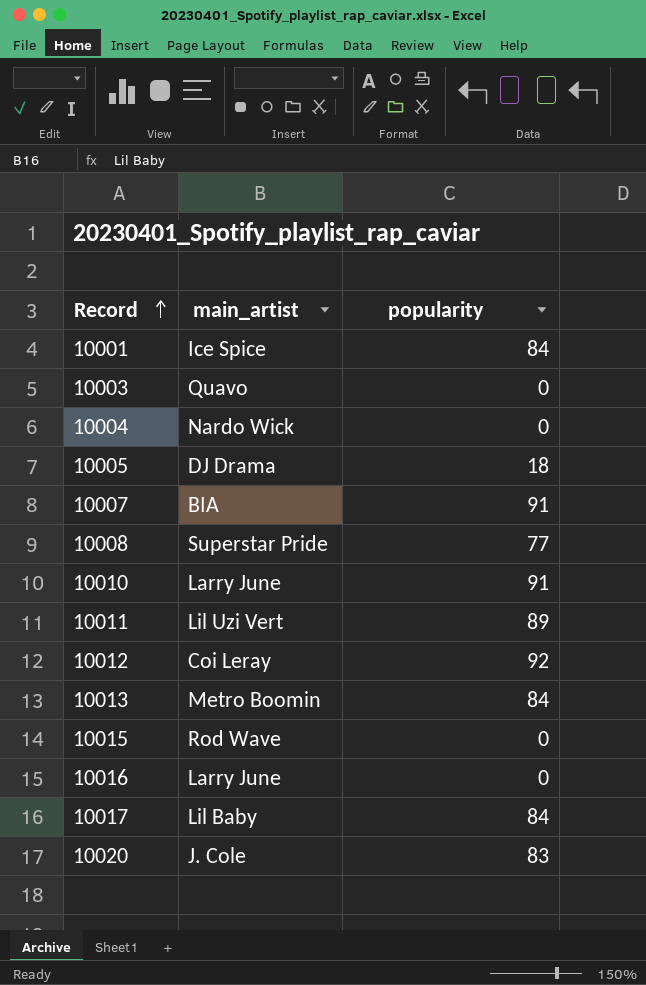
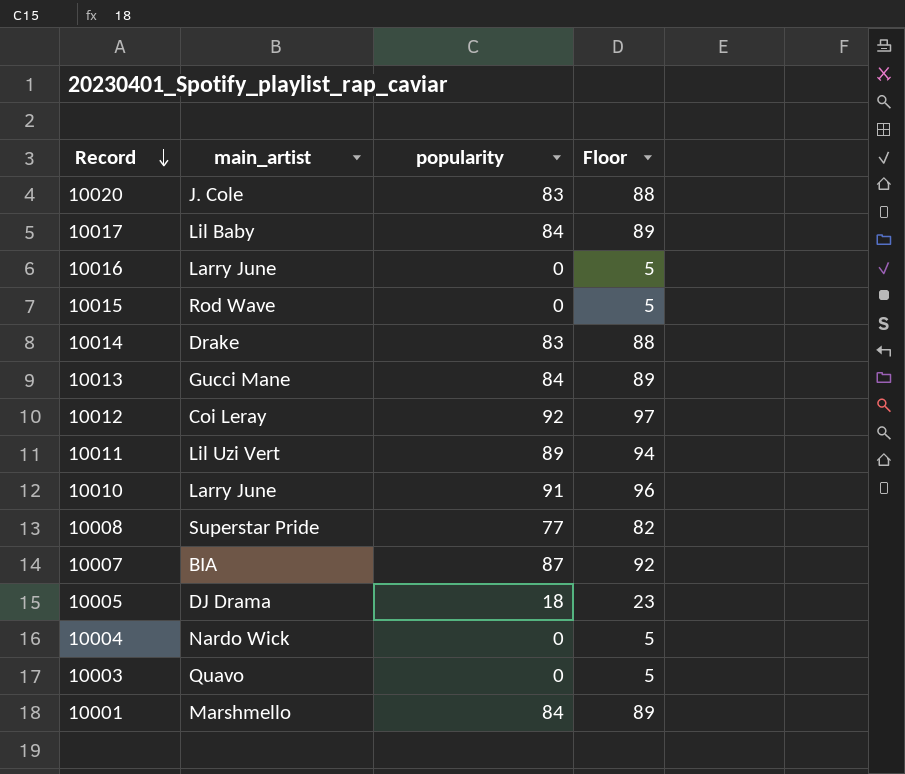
row order: Record ascending -> Record descending
column Floor | formula: none -> [popularity] + 5
row 10014: none -> Drake | 83 | 88
10013 | main_artist: Metro Boomin -> Gucci Mane
10007 | popularity: 91 -> 87
10001 | main_artist: Ice Spice -> Marshmello

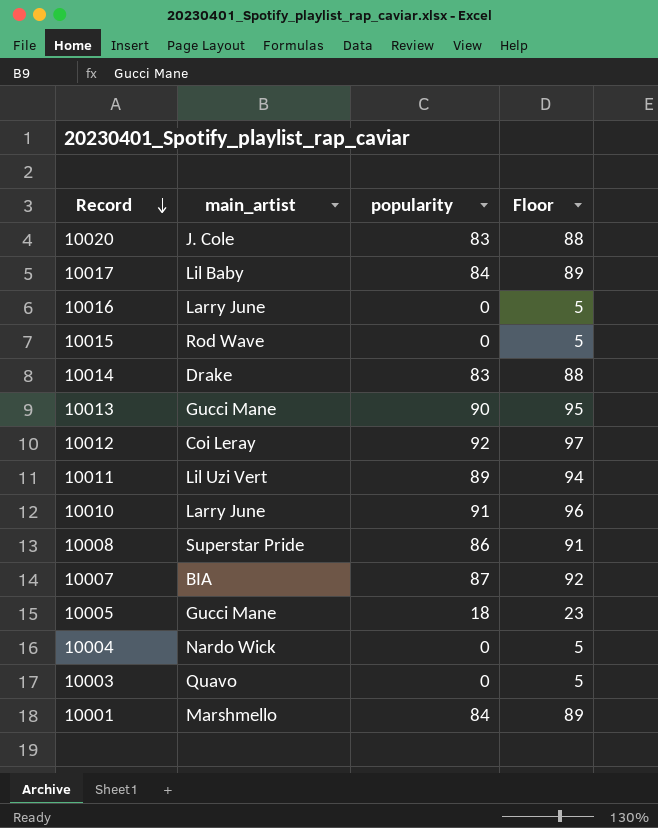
10013 | popularity: 84 -> 90
10013 | Floor: 89 -> 95
10008 | popularity: 77 -> 86
10008 | Floor: 82 -> 91
10005 | main_artist: DJ Drama -> Gucci Mane

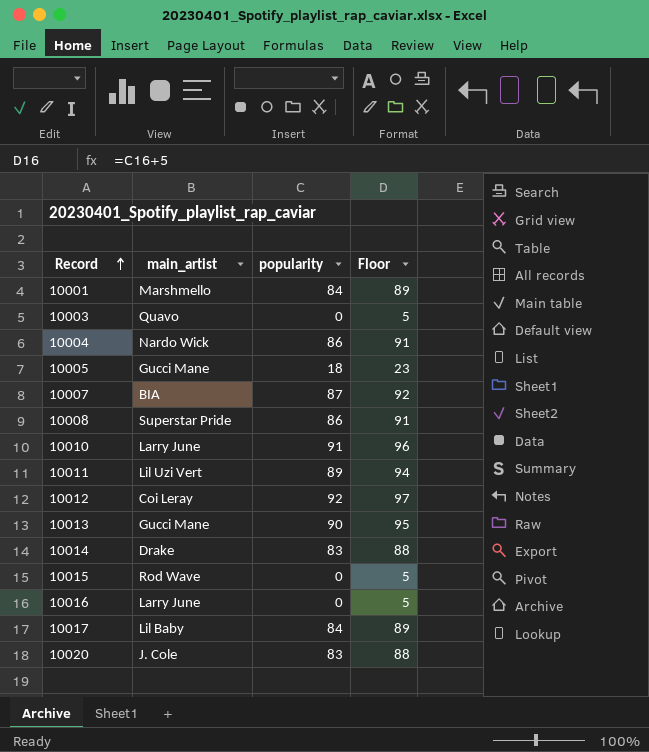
row order: Record descending -> Record ascending
10004 | popularity: 0 -> 86
10004 | Floor: 5 -> 91

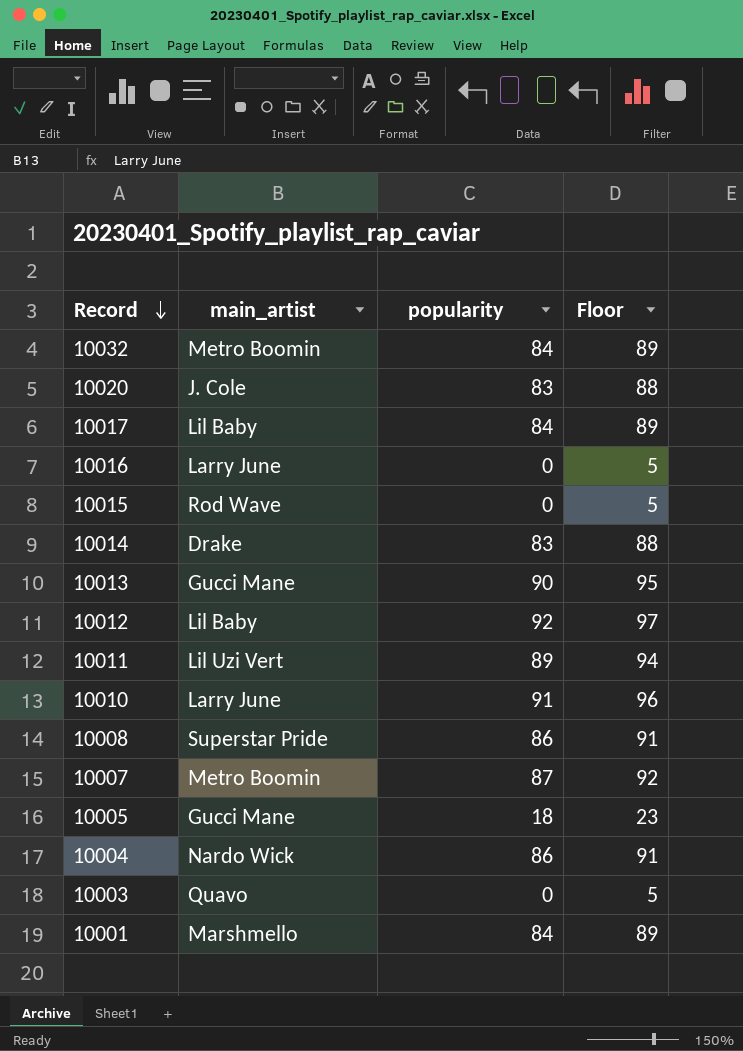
row order: Record ascending -> Record descending
row 10032: none -> Metro Boomin | 84 | 89
10012 | main_artist: Coi Leray -> Lil Baby
10007 | main_artist: BIA -> Metro Boomin

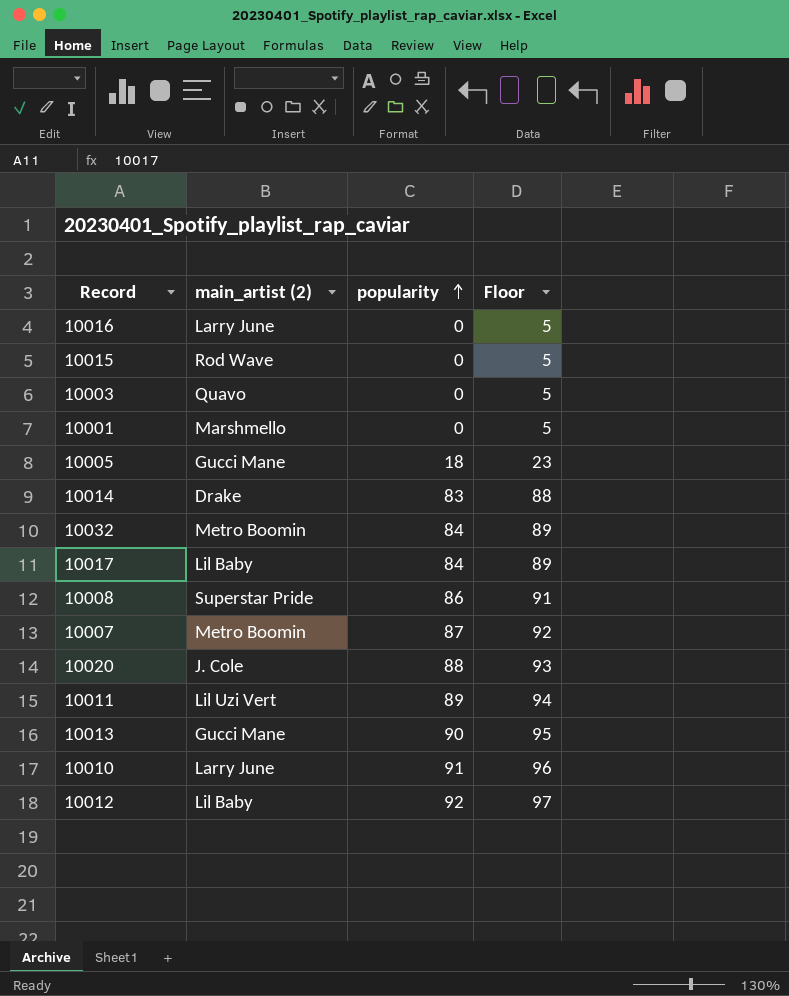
row order: Record descending -> popularity ascending
column name: main_artist -> main_artist (2)
row 10004: Nardo Wick | 86 | 91 -> none
10001 | popularity: 84 -> 0
10001 | Floor: 89 -> 5
10020 | popularity: 83 -> 88
10020 | Floor: 88 -> 93

